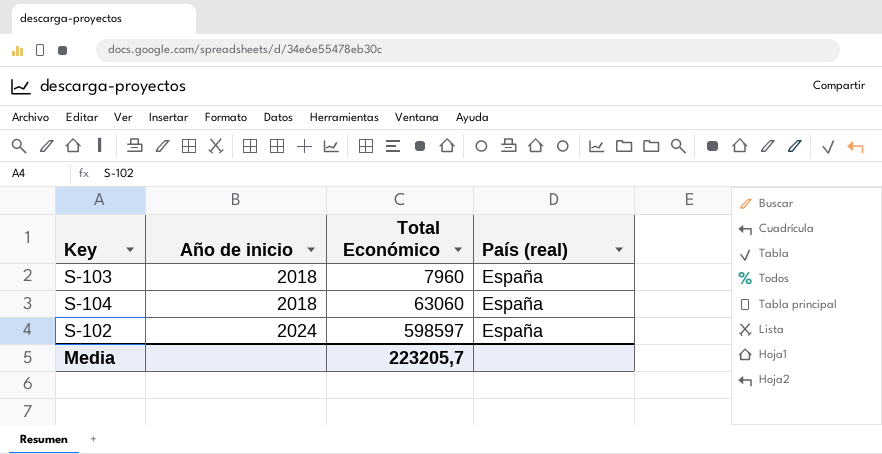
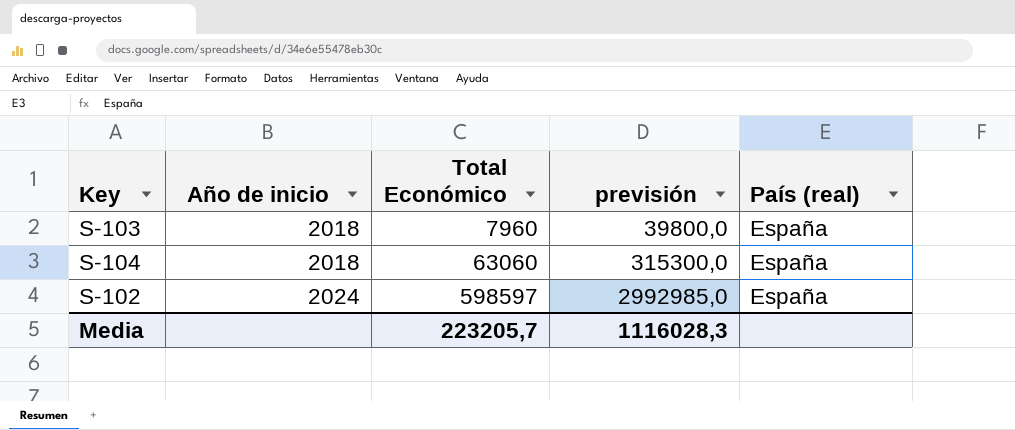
column previsión | formula: none -> [Total Económico] * 5

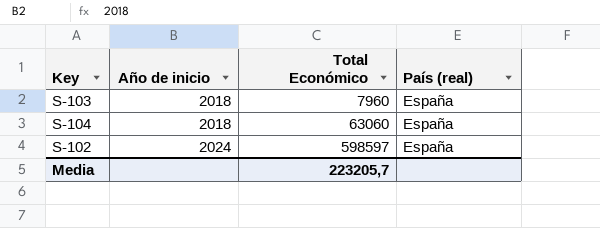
column previsión | formula: [Total Económico] * 5 -> none

